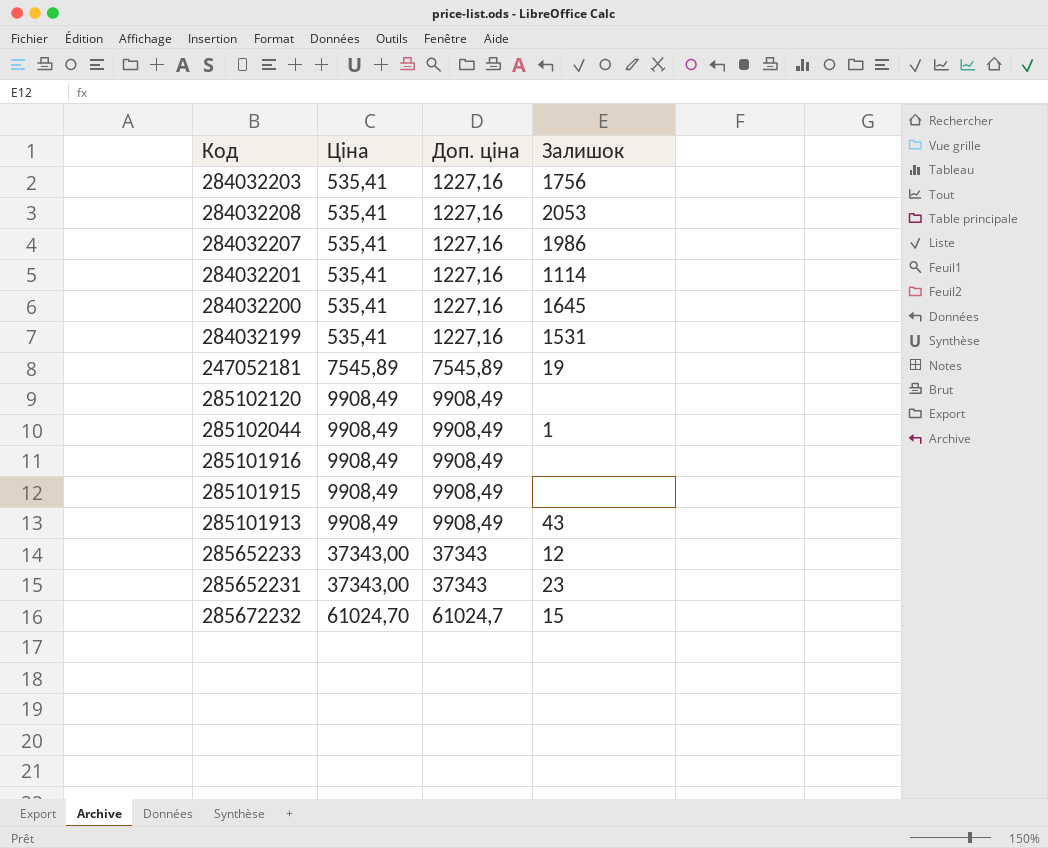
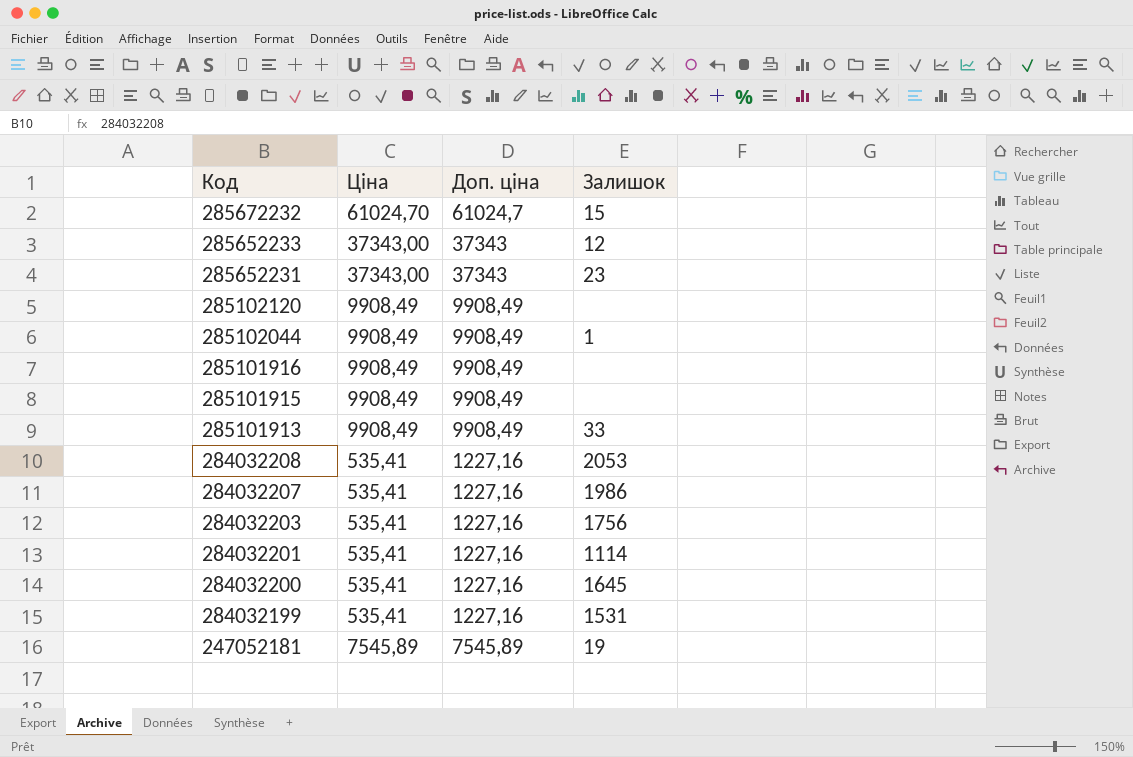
row order: Ціна ascending -> Код descending
285101913 | Залишок: 43 -> 33

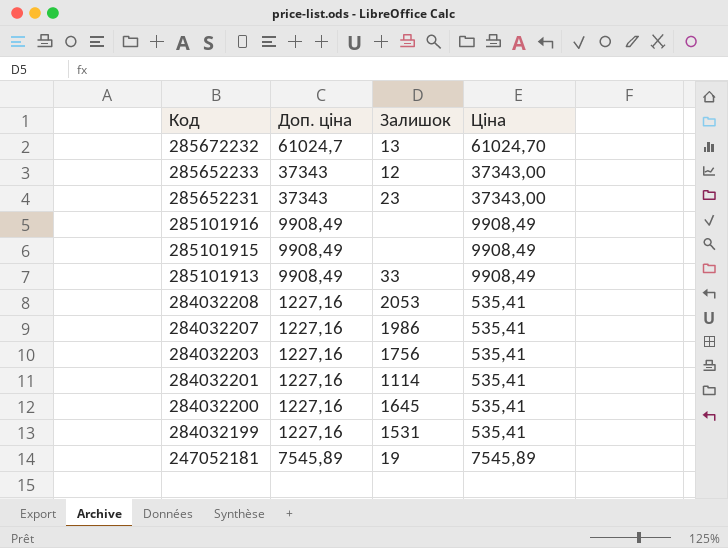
column Ціна | position: 2 -> 4
row 285102120: 9908,49 | 9908,49 | none -> none
row 285102044: 9908,49 | 9908,49 | 1 -> none
285672232 | Залишок: 15 -> 13

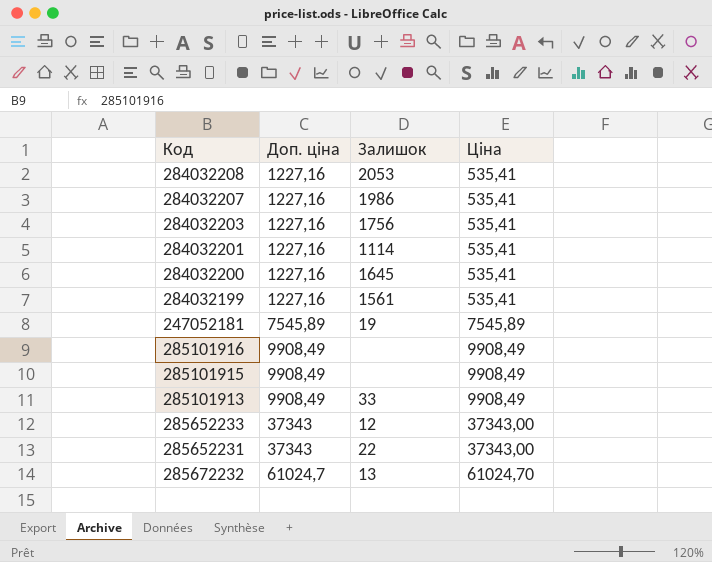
row order: Код descending -> Доп. ціна ascending
284032199 | Залишок: 1531 -> 1561
285652231 | Залишок: 23 -> 22

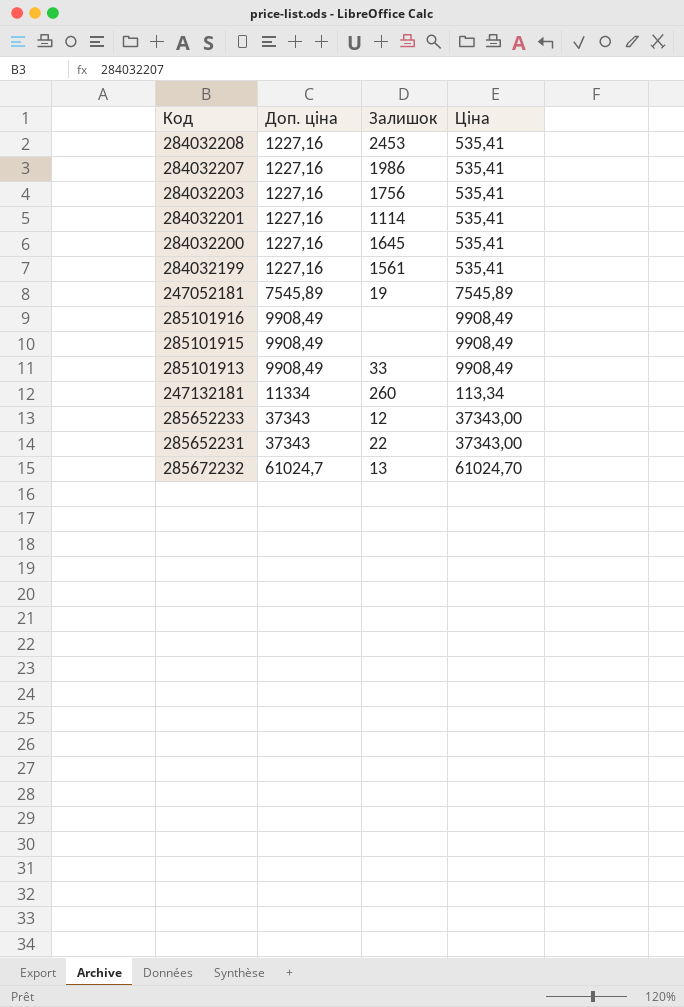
284032208 | Залишок: 2053 -> 2453
row 247132181: none -> 11334 | 260 | 113,34

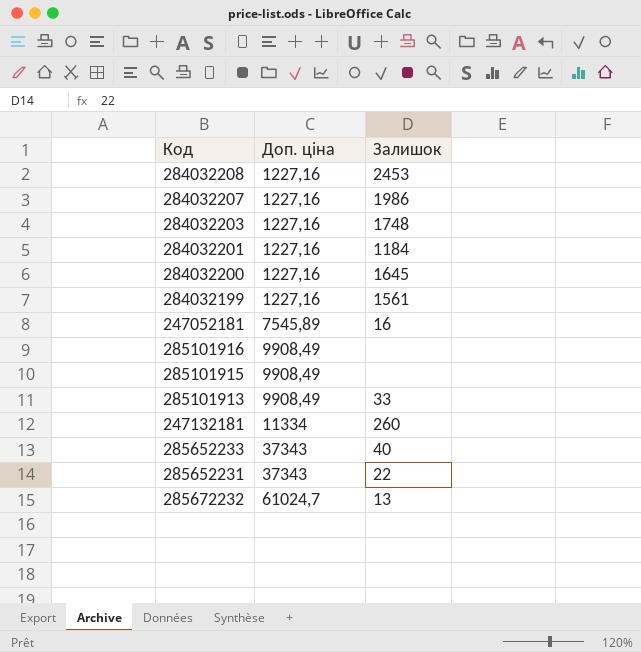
column Ціна | position: 4 -> none
284032203 | Залишок: 1756 -> 1748
284032201 | Залишок: 1114 -> 1184
247052181 | Залишок: 19 -> 16
285652233 | Залишок: 12 -> 40

